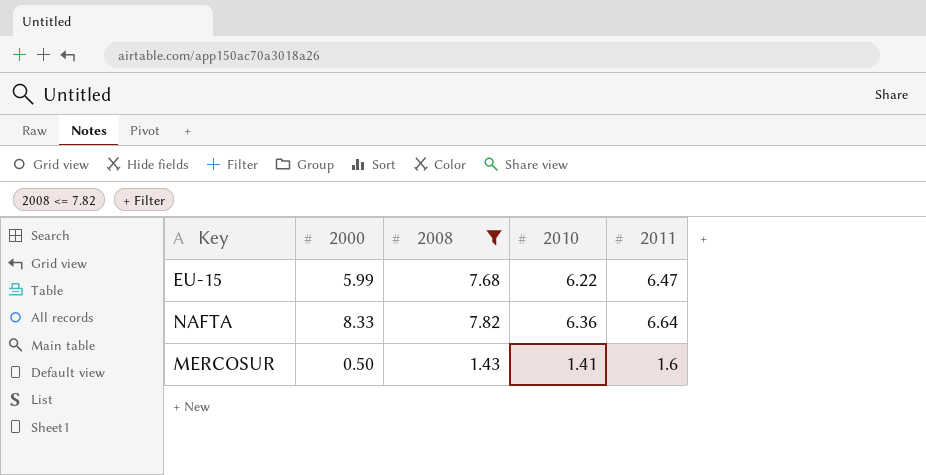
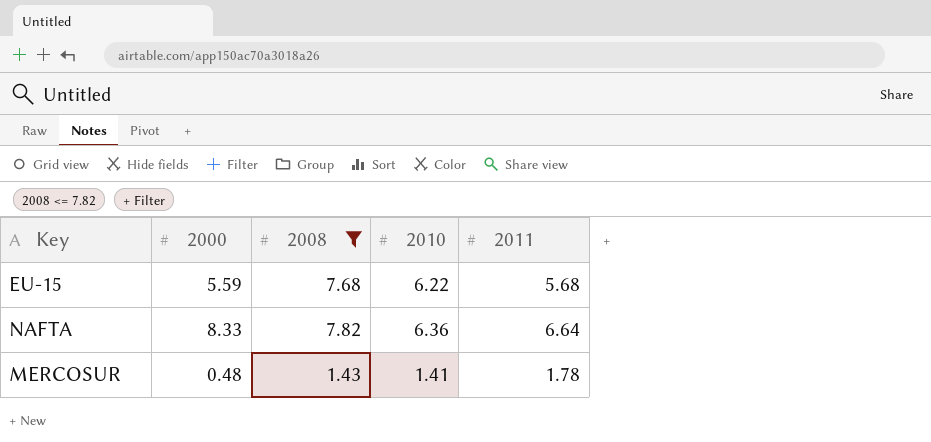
EU-15 | 2000: 5.99 -> 5.59
EU-15 | 2011: 6.47 -> 5.68
MERCOSUR | 2000: 0.50 -> 0.48
MERCOSUR | 2011: 1.6 -> 1.78

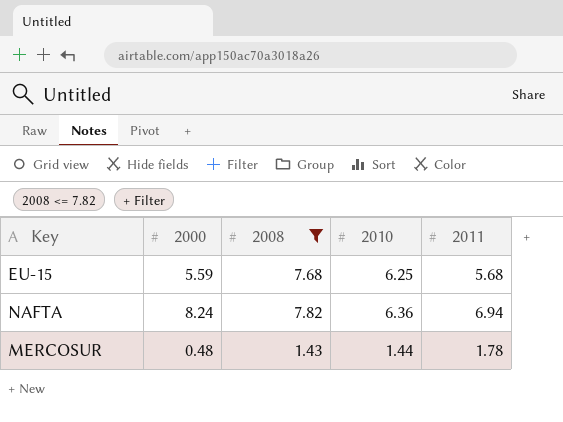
EU-15 | 2010: 6.22 -> 6.25
NAFTA | 2000: 8.33 -> 8.24
NAFTA | 2011: 6.64 -> 6.94
MERCOSUR | 2010: 1.41 -> 1.44

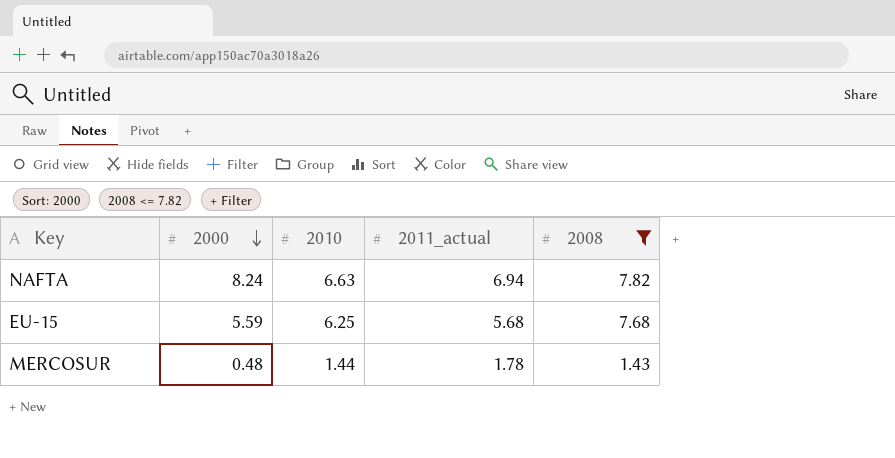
row order: none -> 2000 descending
column name: 2011 -> 2011_actual
column 2008 | position: 3 -> 5
NAFTA | 2010: 6.36 -> 6.63

